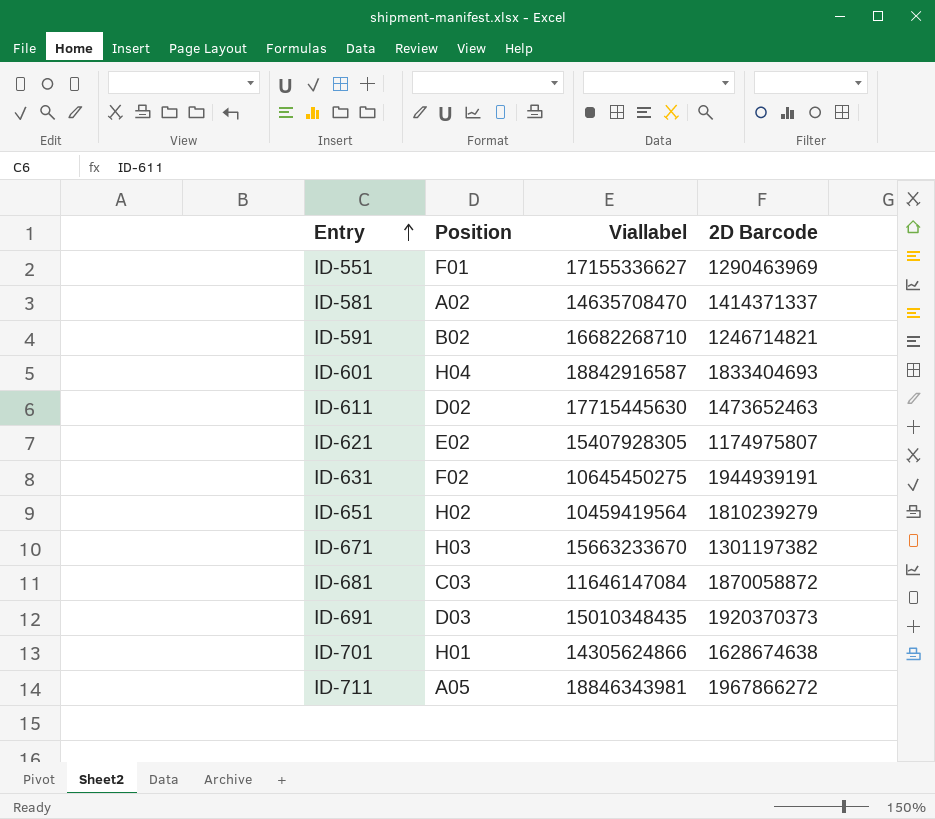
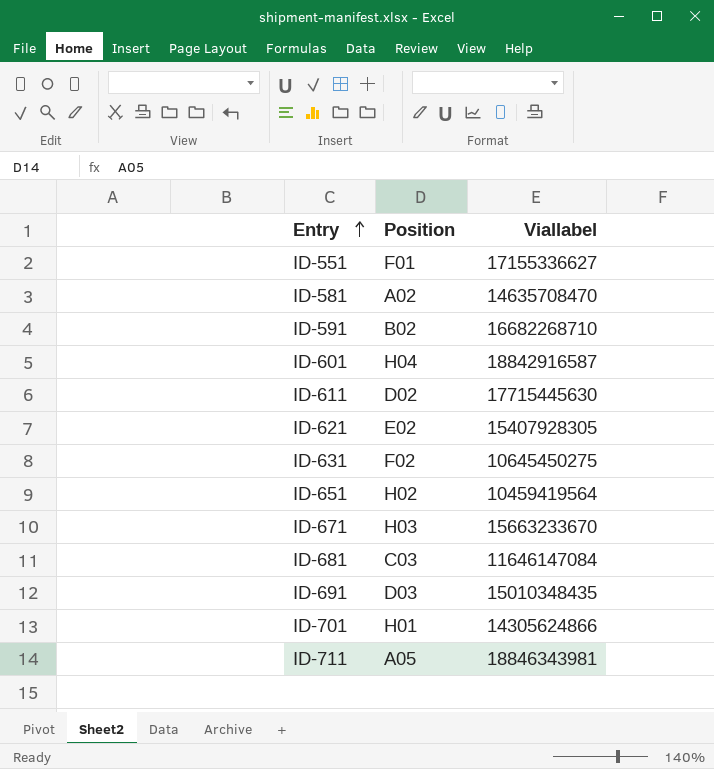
column 2D Barcode | position: 4 -> none

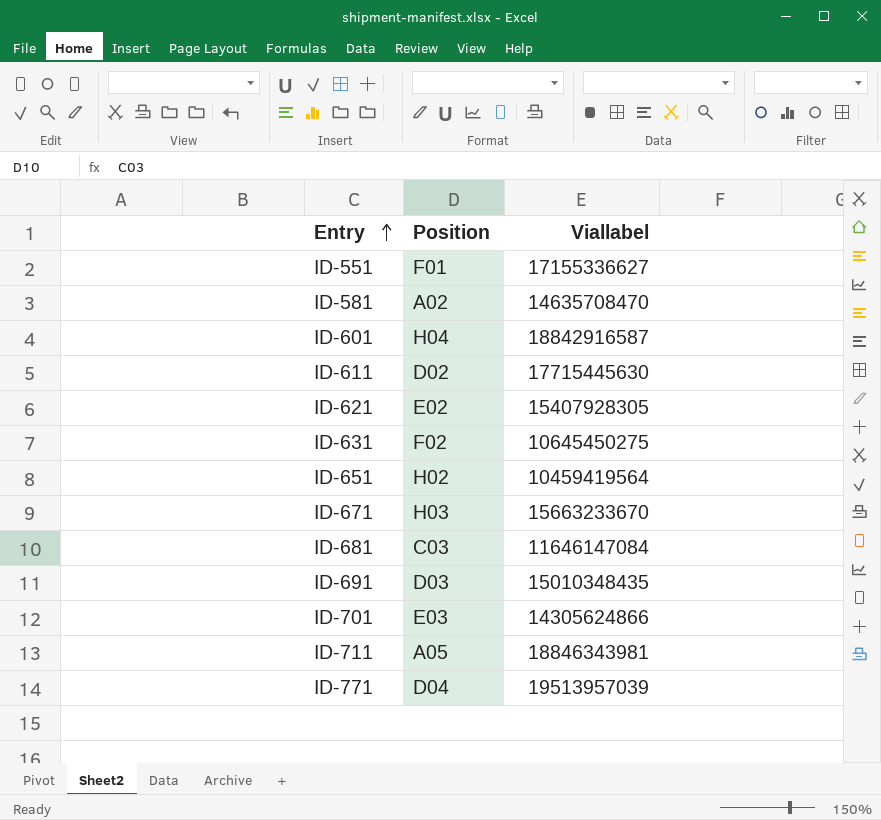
row ID-591: B02 | 16682268710 -> none
ID-701 | Position: H01 -> E03
row ID-771: none -> D04 | 19513957039

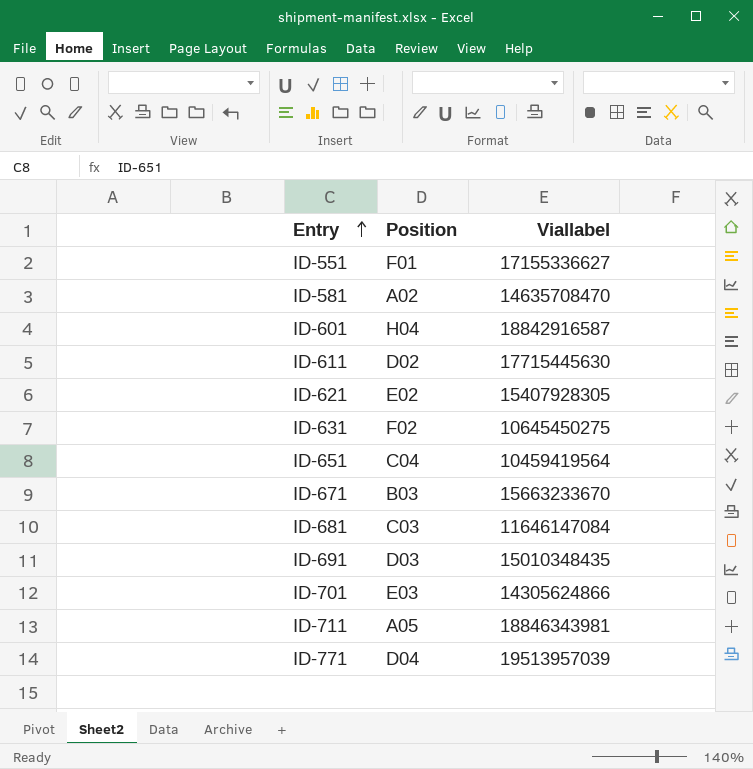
ID-651 | Position: H02 -> C04
ID-671 | Position: H03 -> B03

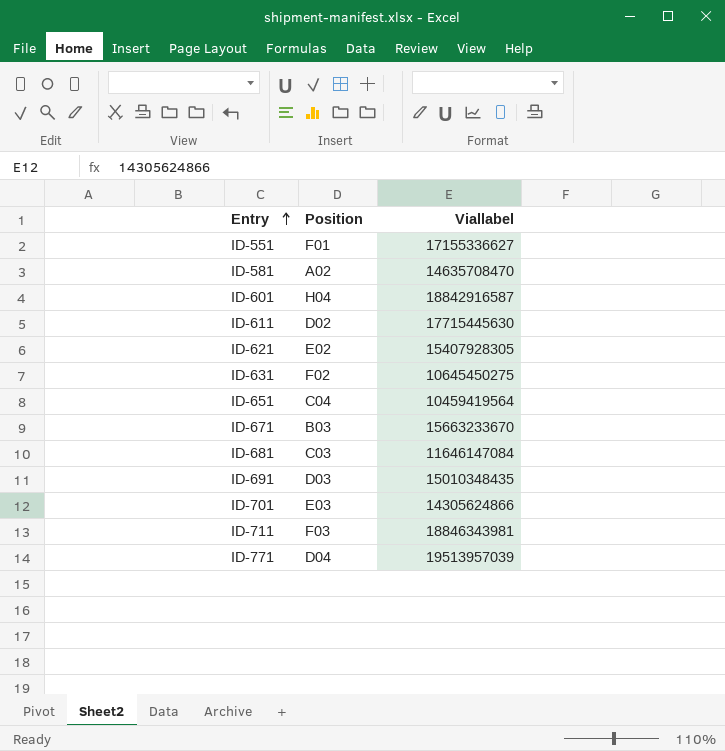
ID-711 | Position: A05 -> F03

